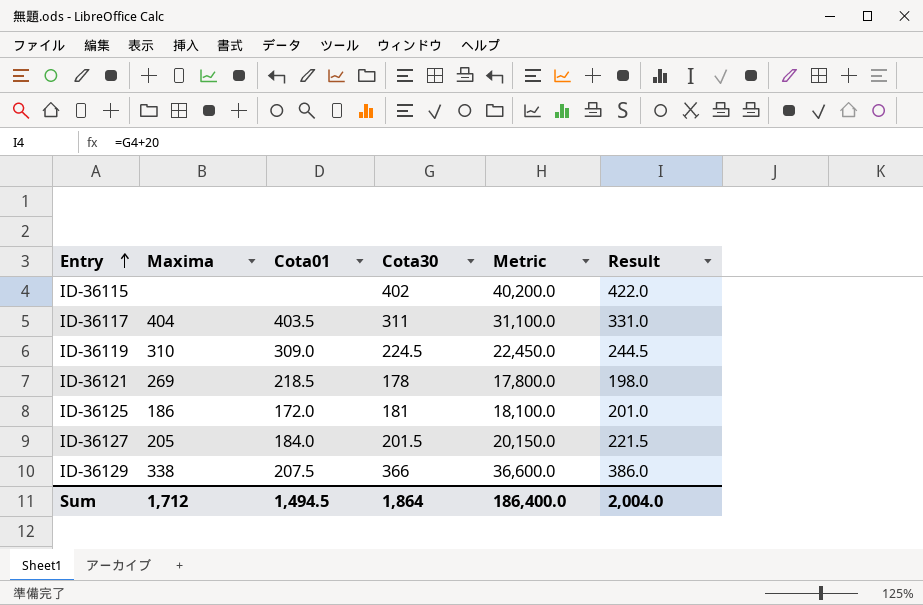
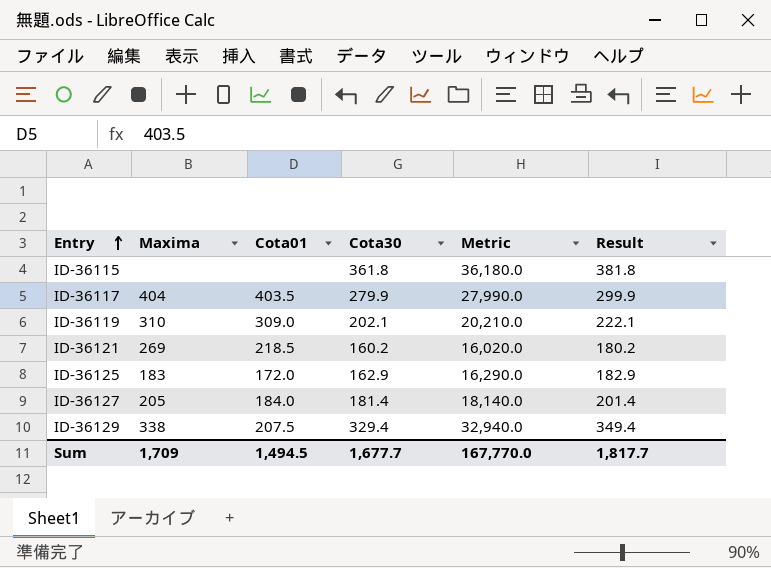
ID-36115 | Cota30: 402 -> 361.8
ID-36115 | Metric: 40,200.0 -> 36,180.0
ID-36115 | Result: 422.0 -> 381.8
ID-36117 | Cota30: 311 -> 279.9
ID-36117 | Metric: 31,100.0 -> 27,990.0
ID-36117 | Result: 331.0 -> 299.9
ID-36119 | Cota30: 224.5 -> 202.1
ID-36119 | Metric: 22,450.0 -> 20,210.0
ID-36119 | Result: 244.5 -> 222.1
ID-36121 | Cota30: 178 -> 160.2
ID-36121 | Metric: 17,800.0 -> 16,020.0
ID-36121 | Result: 198.0 -> 180.2
ID-36125 | Maxima: 186 -> 183
ID-36125 | Cota30: 181 -> 162.9
ID-36125 | Metric: 18,100.0 -> 16,290.0
ID-36125 | Result: 201.0 -> 182.9
ID-36127 | Cota30: 201.5 -> 181.4
ID-36127 | Metric: 20,150.0 -> 18,140.0
ID-36127 | Result: 221.5 -> 201.4
ID-36129 | Cota30: 366 -> 329.4
ID-36129 | Metric: 36,600.0 -> 32,940.0
ID-36129 | Result: 386.0 -> 349.4
Sum | Maxima: 1,712 -> 1,709
Sum | Cota30: 1,864 -> 1,677.7
Sum | Metric: 186,400.0 -> 167,770.0
Sum | Result: 2,004.0 -> 1,817.7

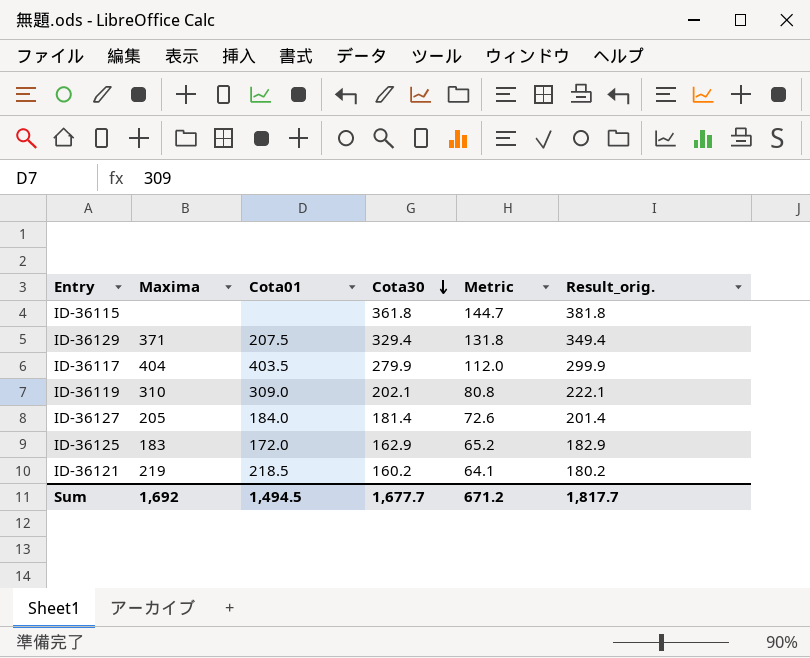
row order: Entry ascending -> Cota30 descending
column Metric | formula: [Cota30] * 100 -> [Cota30] * 0.4
column name: Result -> Result_orig.
ID-36129 | Maxima: 338 -> 371
ID-36121 | Maxima: 269 -> 219
Sum | Maxima: 1,709 -> 1,692
Sum | Metric: 167,770.0 -> 671.2

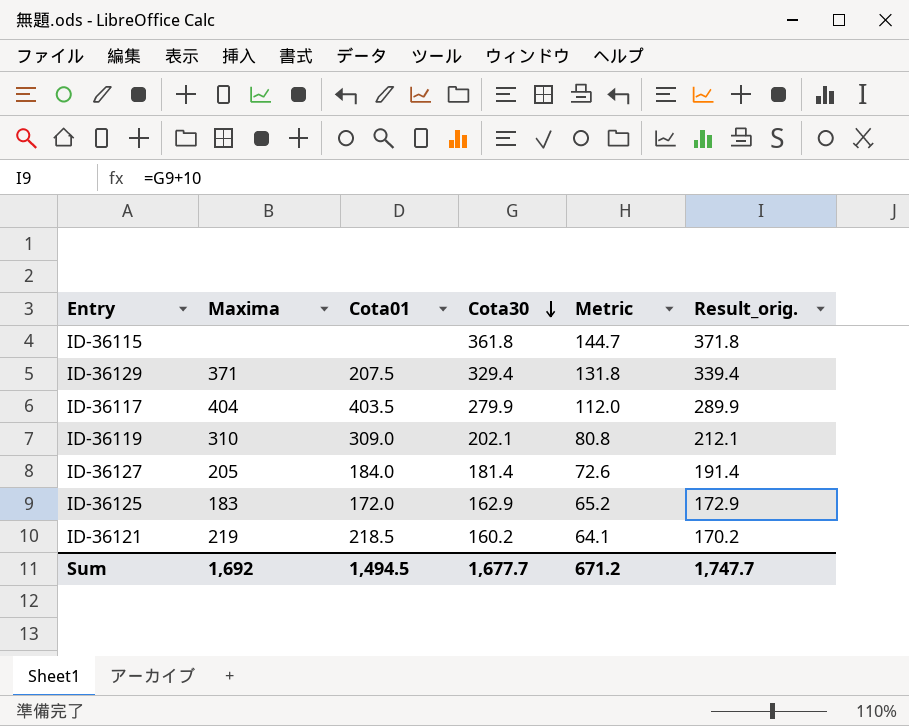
column Result_orig. | formula: [Cota30] + 20 -> [Cota30] + 10
Sum | Result_orig.: 1,817.7 -> 1,747.7

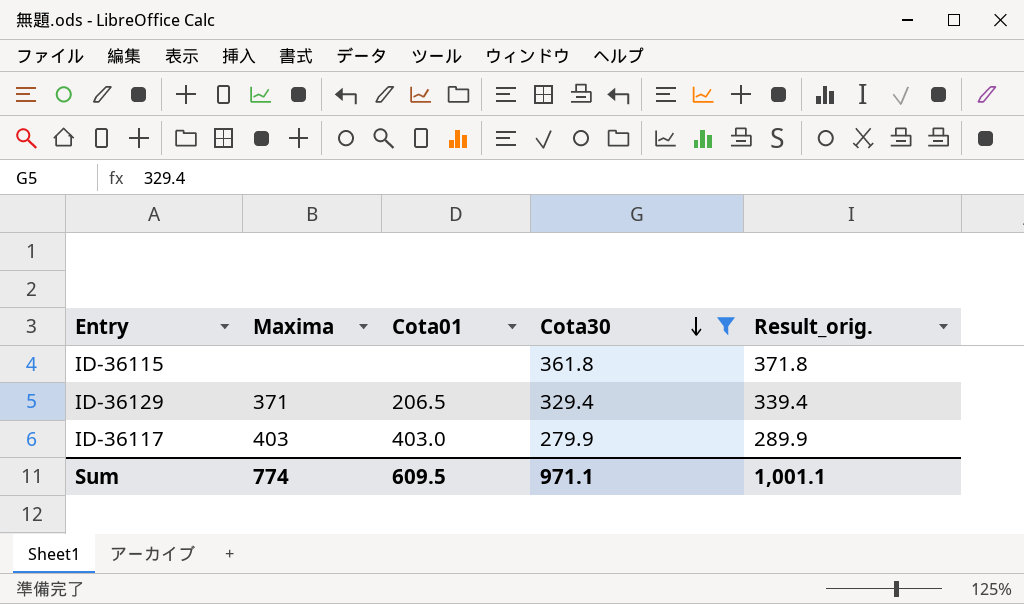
filter: none -> Cota30 >= 279.9
column Metric | formula: [Cota30] * 0.4 -> none
ID-36129 | Cota01: 207.5 -> 206.5
ID-36117 | Maxima: 404 -> 403
ID-36117 | Cota01: 403.5 -> 403.0
Sum | Maxima: 1,692 -> 774
Sum | Cota01: 1,494.5 -> 609.5
Sum | Cota30: 1,677.7 -> 971.1
Sum | Result_orig.: 1,747.7 -> 1,001.1

